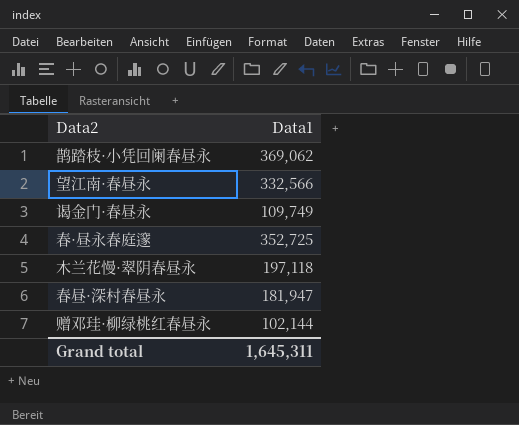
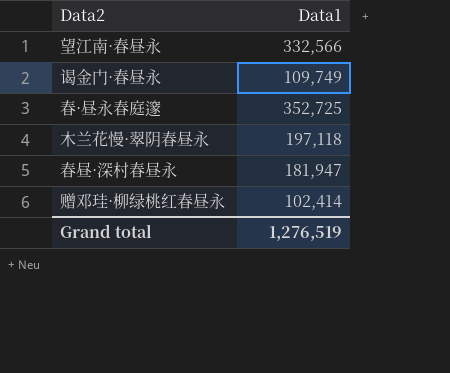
row 鹊踏枝·小凭回阑春昼永: 369,062 -> none
赠邓珪·柳绿桃红春昼永 | Data1: 102,144 -> 102,414
Grand total | Data1: 1,645,311 -> 1,276,519

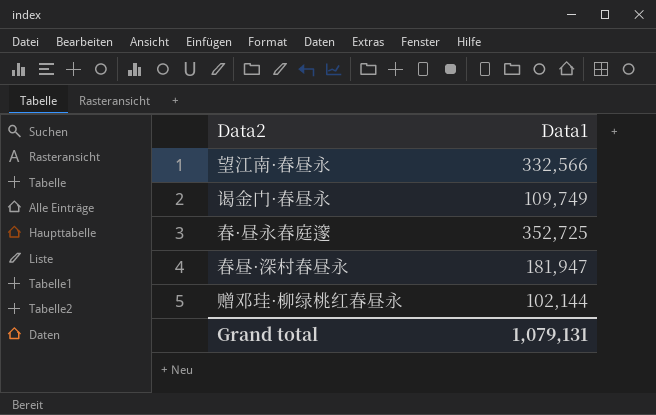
row 木兰花慢·翠阴春昼永: 197,118 -> none
赠邓珪·柳绿桃红春昼永 | Data1: 102,414 -> 102,144
Grand total | Data1: 1,276,519 -> 1,079,131

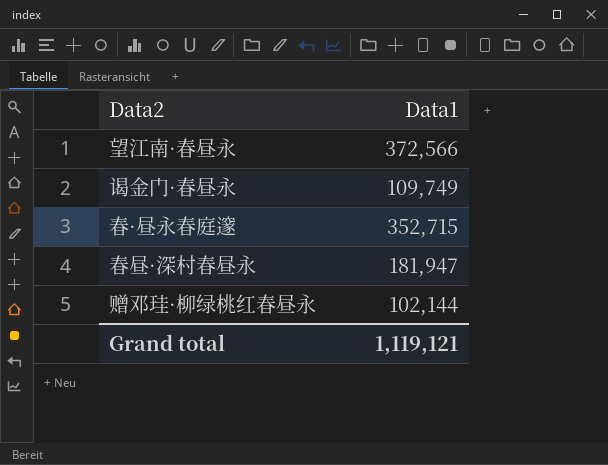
望江南·春昼永 | Data1: 332,566 -> 372,566
春·昼永春庭邃 | Data1: 352,725 -> 352,715
Grand total | Data1: 1,079,131 -> 1,119,121

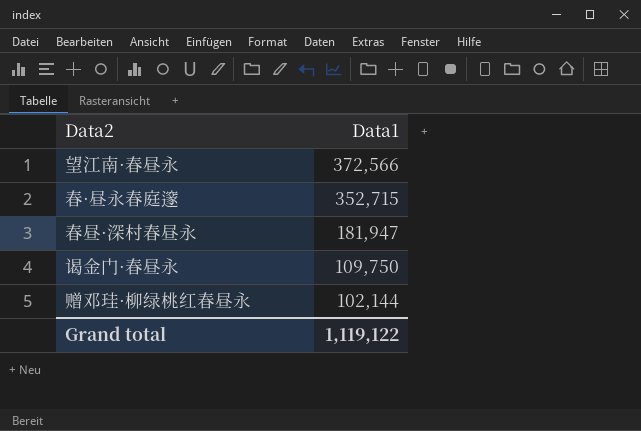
row order: none -> Data1 descending
谒金门·春昼永 | Data1: 109,749 -> 109,750
Grand total | Data1: 1,119,121 -> 1,119,122

